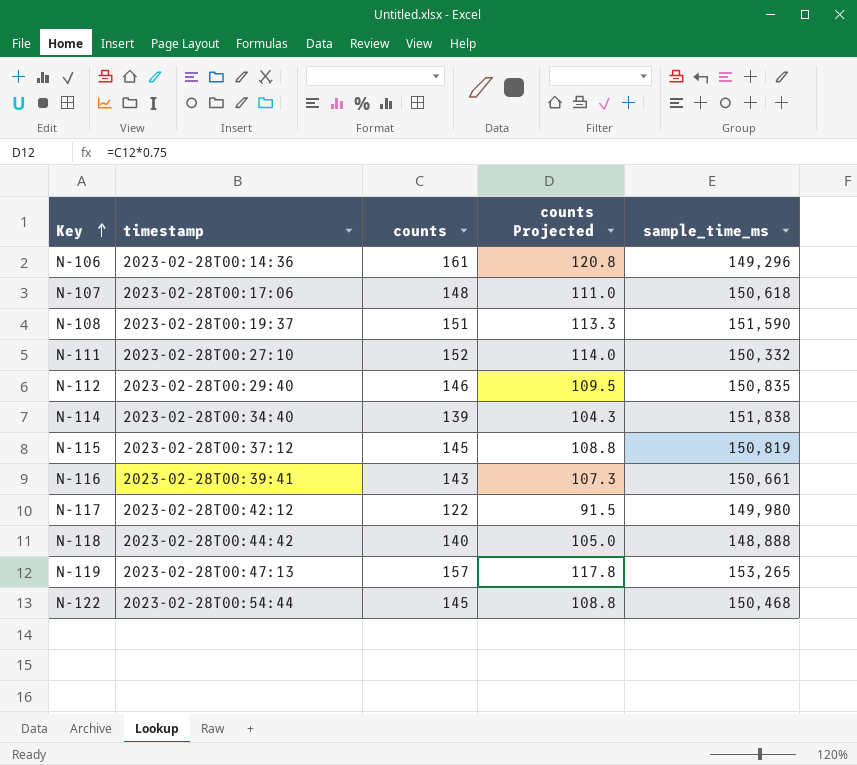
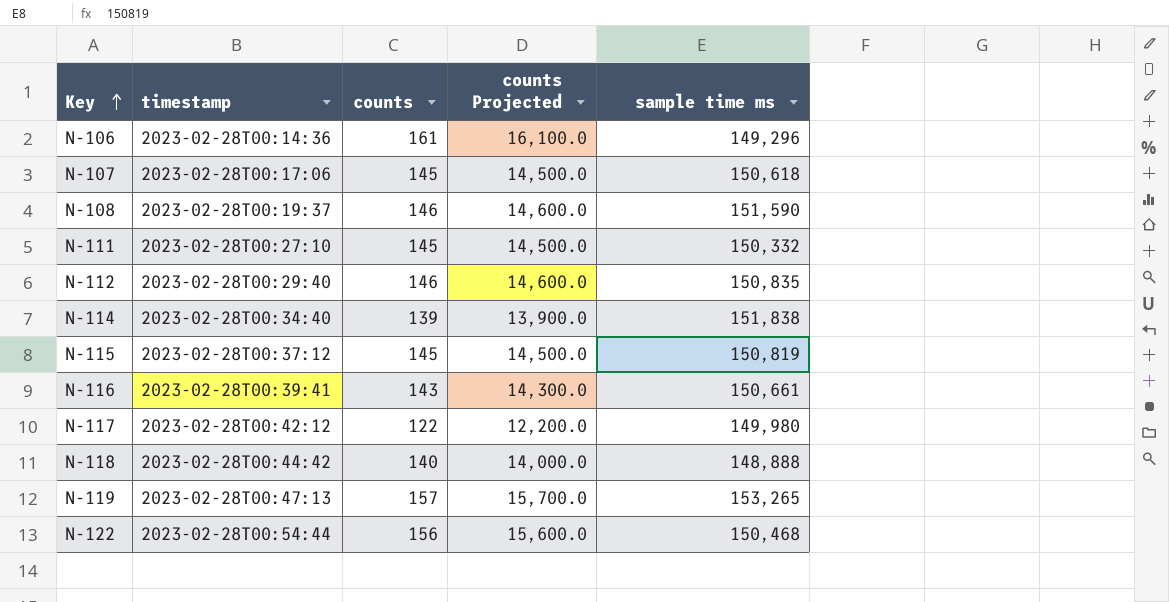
column counts Projected | formula: [counts] * 0.75 -> [counts] * 100
column name: sample_time_ms -> sample time ms
N-107 | counts: 148 -> 145
N-108 | counts: 151 -> 146
N-111 | counts: 152 -> 145
N-122 | counts: 145 -> 156

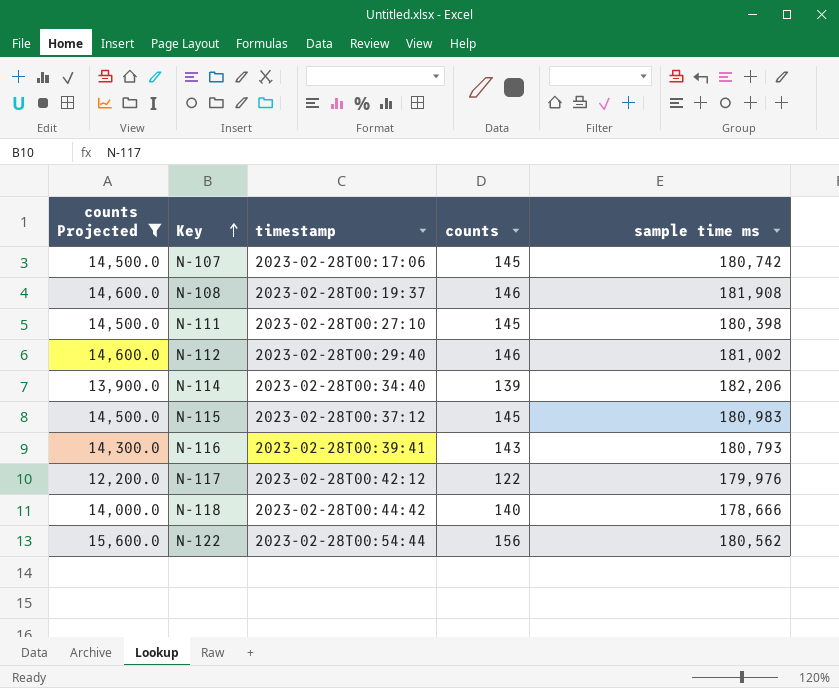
filter: none -> counts Projected <= 15,600.0
column counts Projected | position: 4 -> 1
N-107 | sample time ms: 150,618 -> 180,742
N-108 | sample time ms: 151,590 -> 181,908
N-111 | sample time ms: 150,332 -> 180,398
N-112 | sample time ms: 150,835 -> 181,002
N-114 | sample time ms: 151,838 -> 182,206
N-115 | sample time ms: 150,819 -> 180,983
N-116 | sample time ms: 150,661 -> 180,793
N-117 | sample time ms: 149,980 -> 179,976
N-118 | sample time ms: 148,888 -> 178,666
N-122 | sample time ms: 150,468 -> 180,562

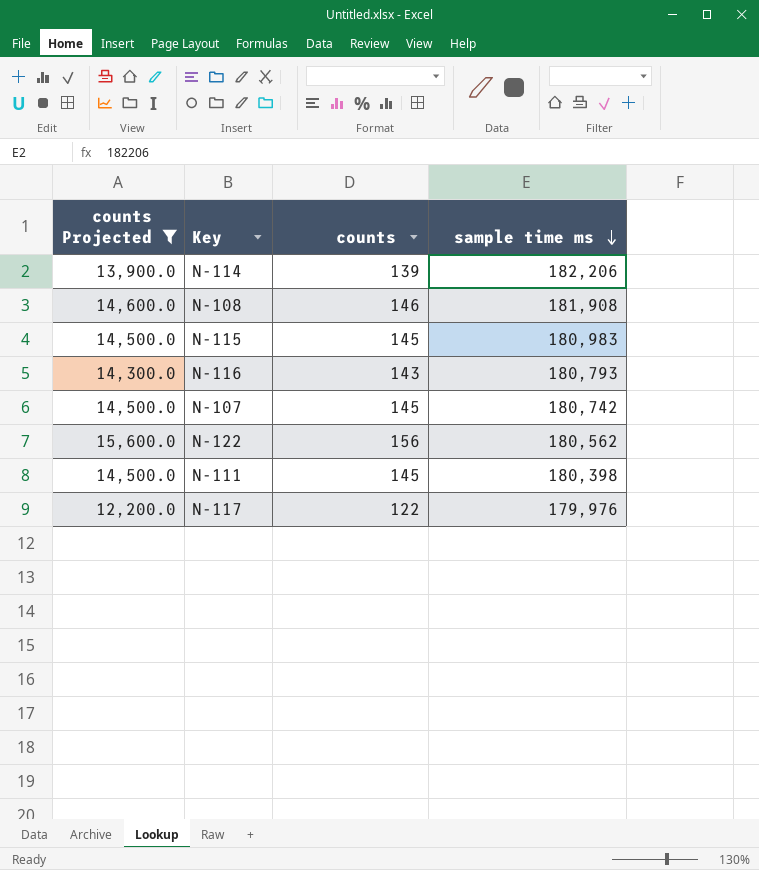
row order: Key ascending -> sample time ms descending
column timestamp | position: 3 -> none
row N-112: 14,600.0 | 2023-02-28T00:29:40 | 146 | 181,002 -> none
row N-118: 14,000.0 | 2023-02-28T00:44:42 | 140 | 178,666 -> none

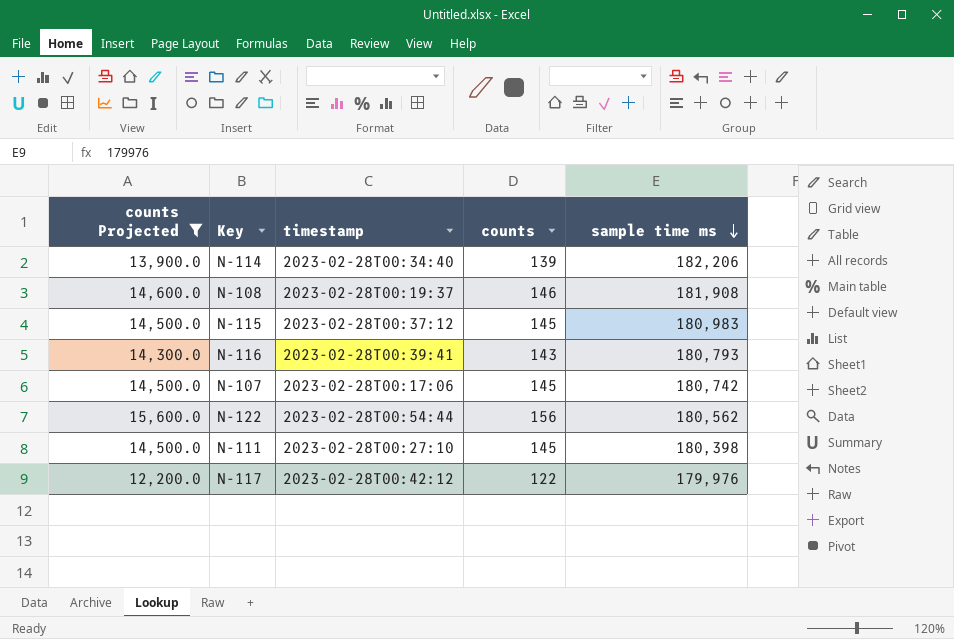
column timestamp | position: none -> 3

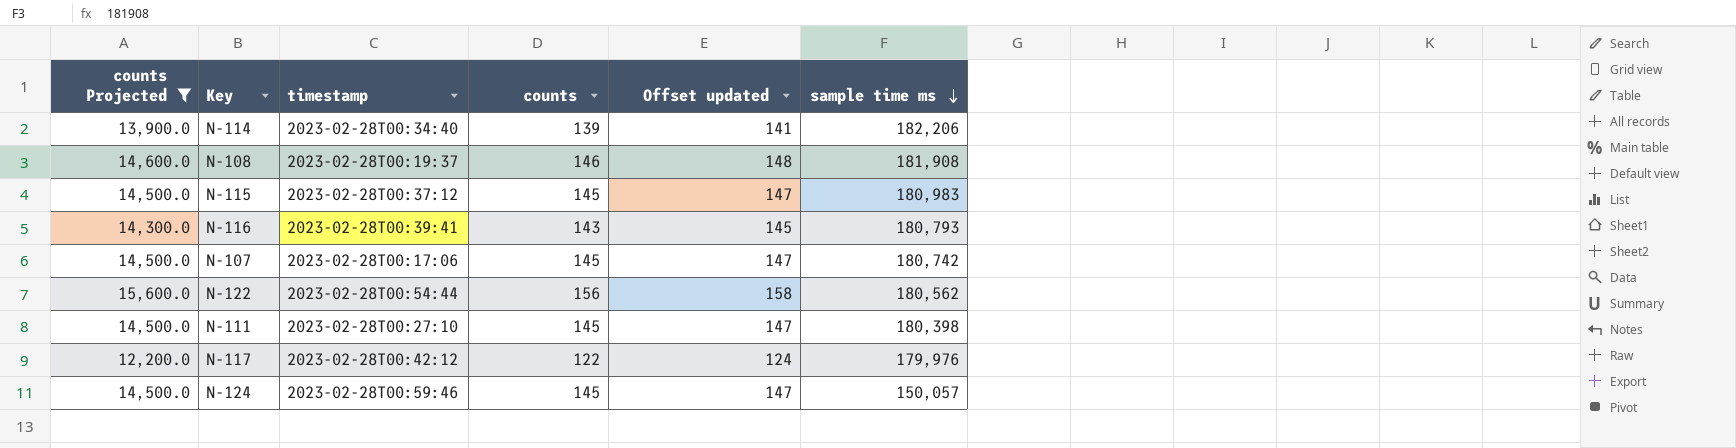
column Offset updated | formula: none -> [counts] + 2
row N-124: none -> 14,500.0 | 2023-02-28T00:59:46 | 145 | 147 | 150,057

